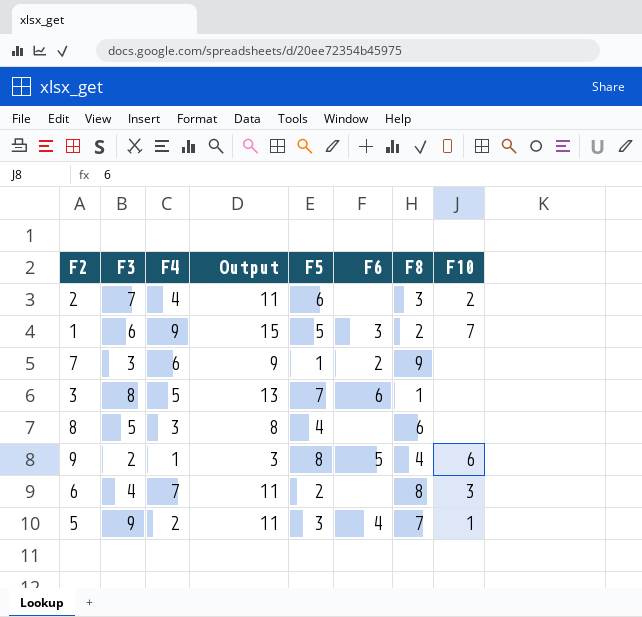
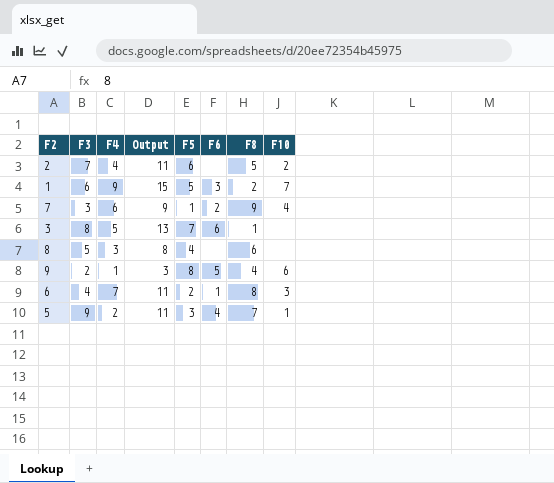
2 | F8: 3 -> 5
7 | F10: none -> 4
6 | F6: none -> 1

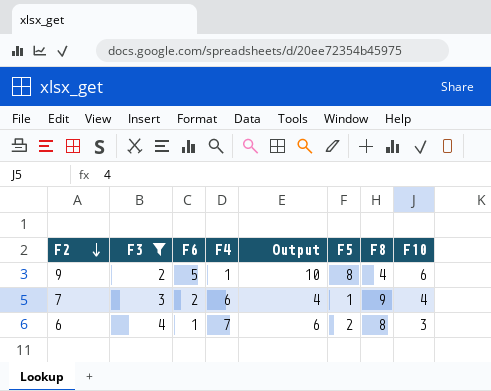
filter: none -> F3 <= 4
row order: none -> F2 descending
column F6 | position: 6 -> 3
column Output | formula: [F3] + [F4] -> [F3] + [F5]

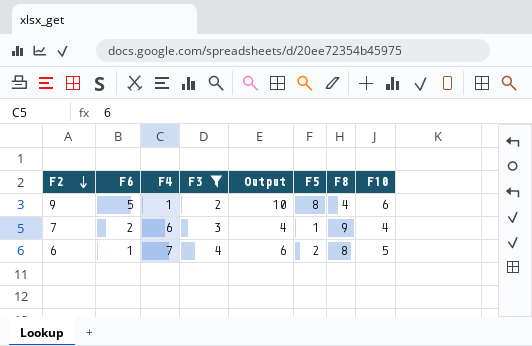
column F3 | position: 2 -> 4
6 | F10: 3 -> 5

